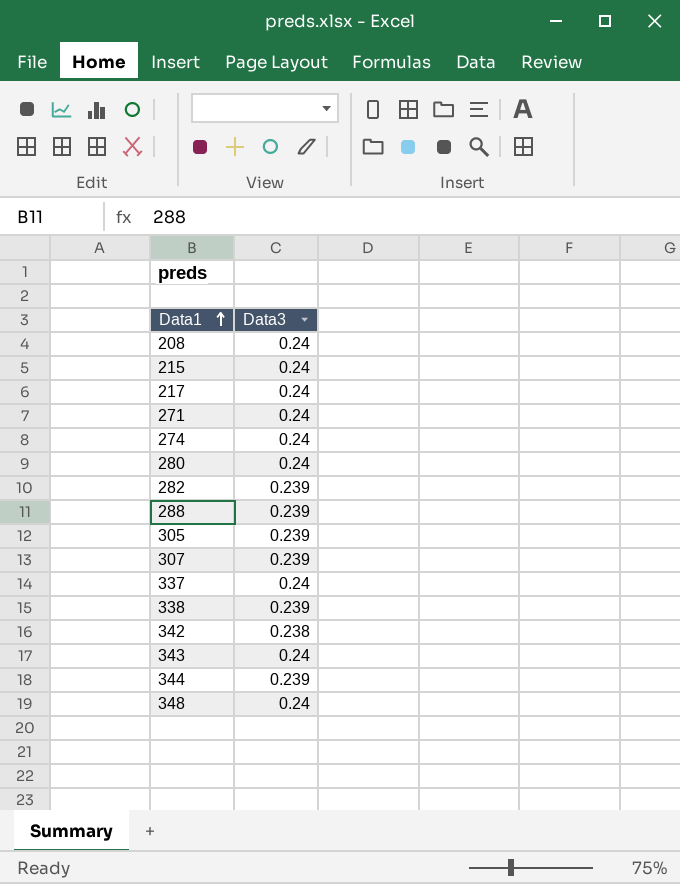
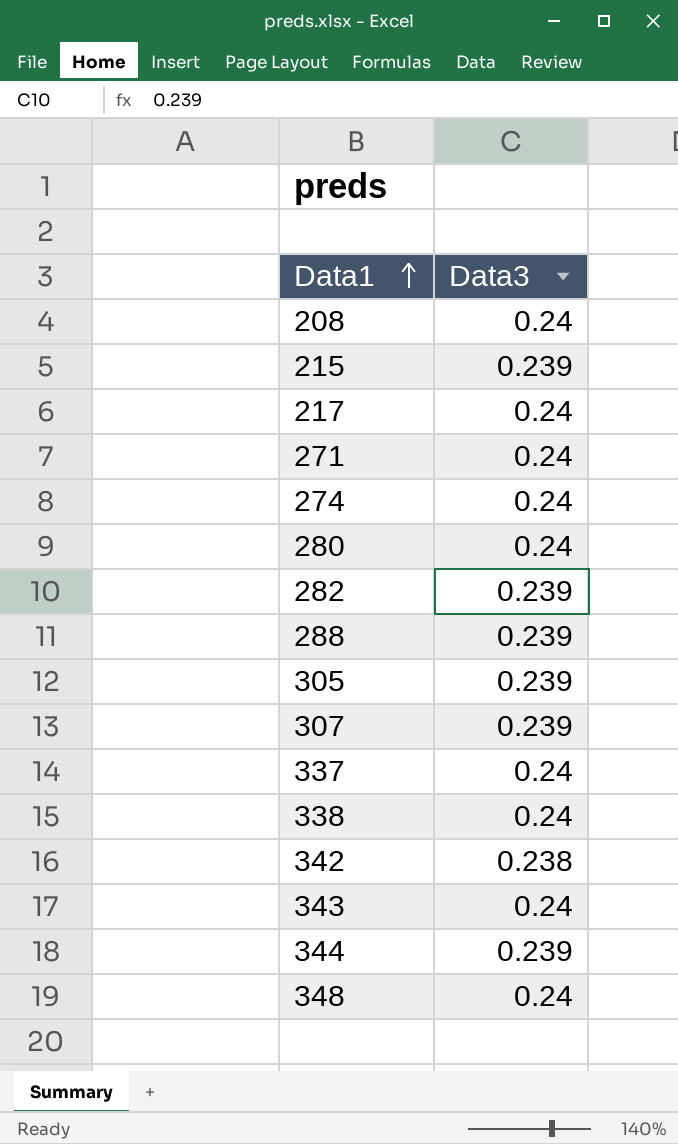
215 | Data3: 0.24 -> 0.239
338 | Data3: 0.239 -> 0.24

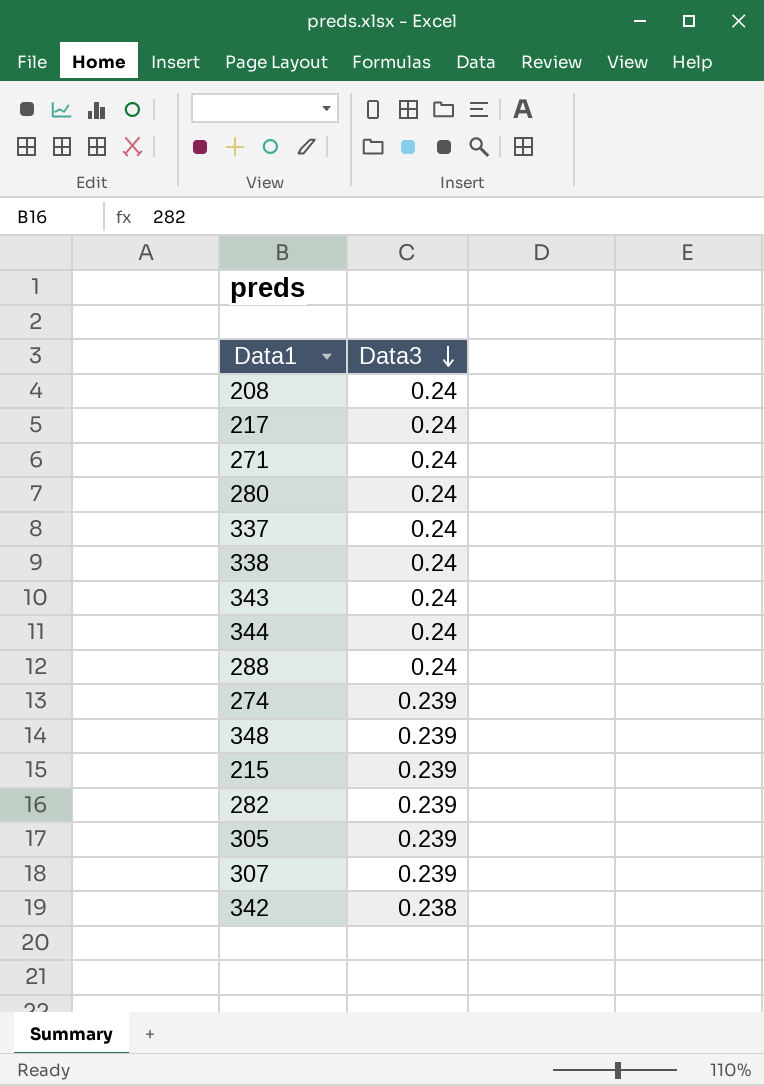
row order: Data1 ascending -> Data3 descending
344 | Data3: 0.239 -> 0.24
288 | Data3: 0.239 -> 0.24
274 | Data3: 0.24 -> 0.239
348 | Data3: 0.24 -> 0.239

